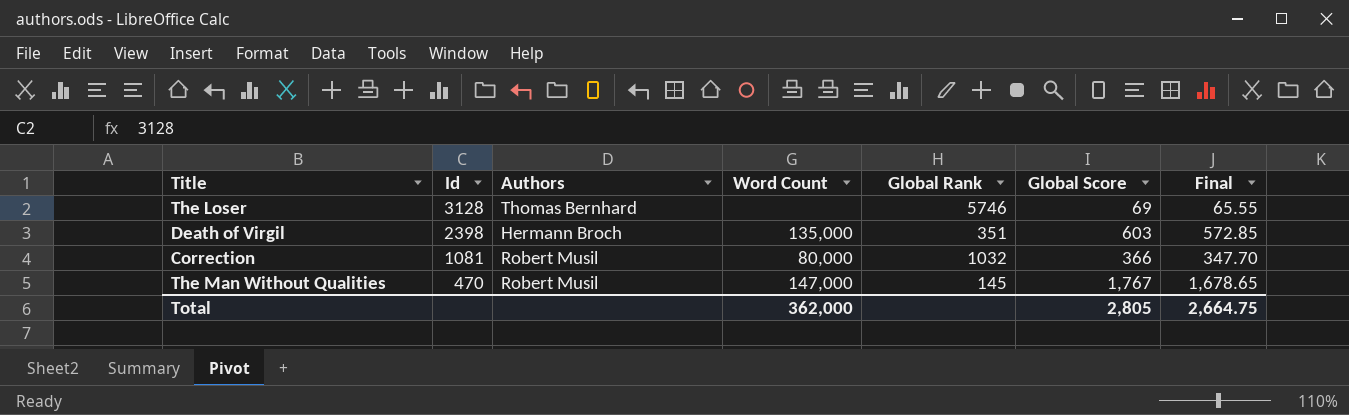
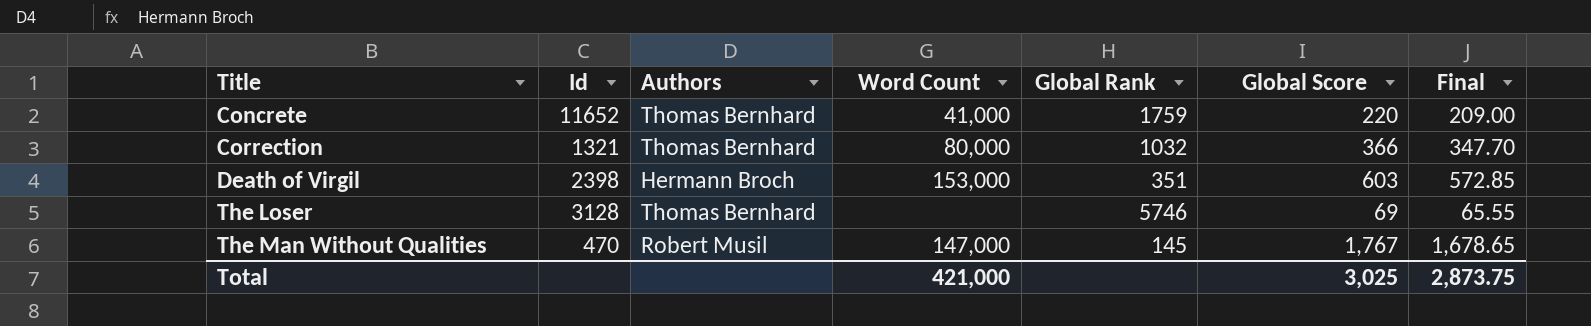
row order: Id descending -> Title ascending
row Concrete: none -> 11652 | Thomas Bernhard | 41,000 | 1759 | 220 | 209.00
Correction | Id: 1081 -> 1321
Correction | Authors: Robert Musil -> Thomas Bernhard
Death of Virgil | Word Count: 135,000 -> 153,000
Total | Word Count: 362,000 -> 421,000
Total | Global Score: 2,805 -> 3,025
Total | Final: 2,664.75 -> 2,873.75

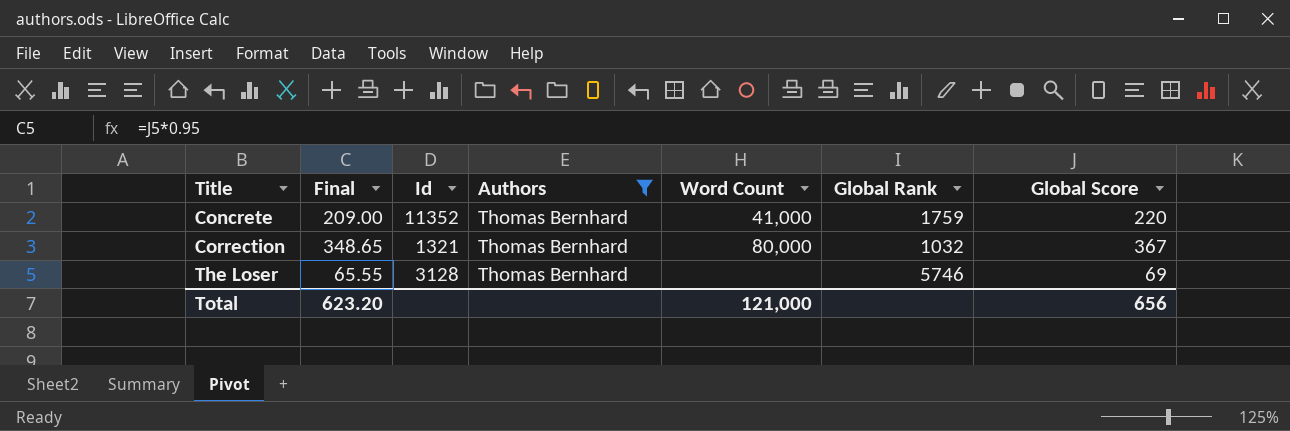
filter: none -> Authors = Thomas Bernhard
column Final | position: 7 -> 2
Concrete | Id: 11652 -> 11352
Correction | Final: 347.70 -> 348.65
Correction | Global Score: 366 -> 367
Total | Final: 2,873.75 -> 623.20
Total | Word Count: 421,000 -> 121,000
Total | Global Score: 3,025 -> 656

